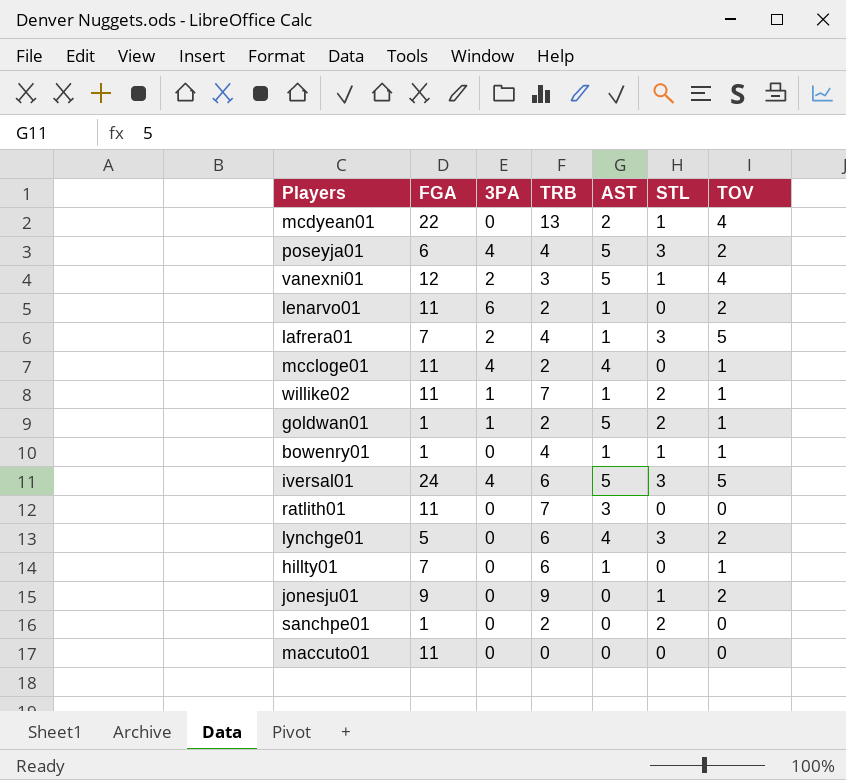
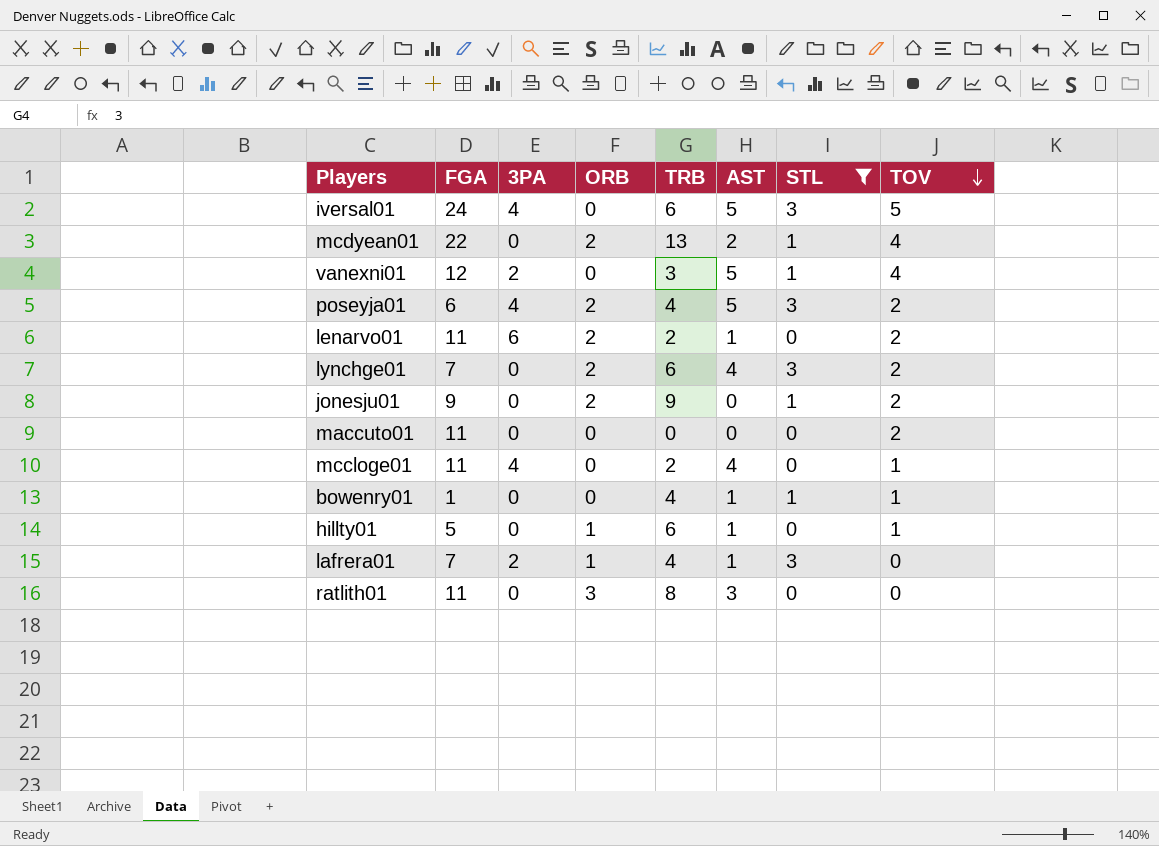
filter: none -> STL != 2
row order: none -> TOV descending
column ORB | position: none -> 4
lynchge01 | FGA: 5 -> 7
maccuto01 | TOV: 0 -> 2
hillty01 | FGA: 7 -> 5
lafrera01 | TOV: 5 -> 0
ratlith01 | TRB: 7 -> 8

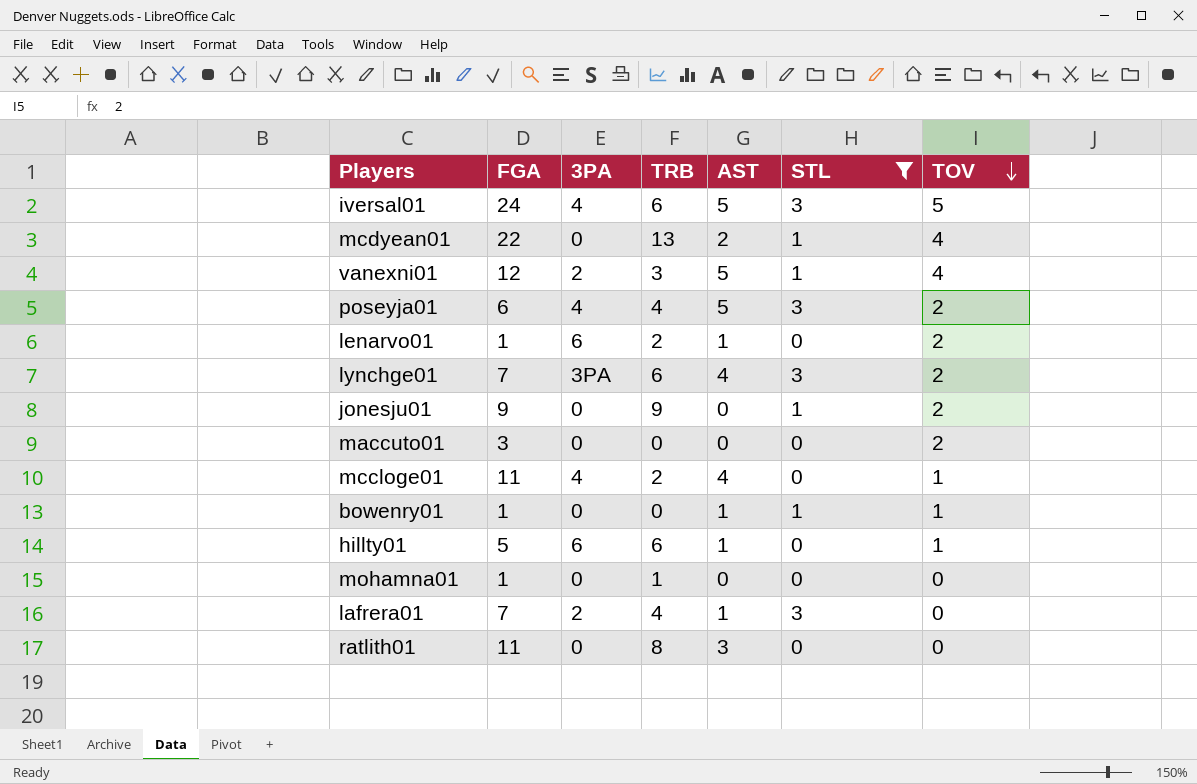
column ORB | position: 4 -> none
lenarvo01 | FGA: 11 -> 1
lynchge01 | 3PA: 0 -> 3PA
maccuto01 | FGA: 11 -> 3
bowenry01 | TRB: 4 -> 0
hillty01 | 3PA: 0 -> 6
row mohamna01: none -> 1 | 0 | 1 | 0 | 0 | 0

